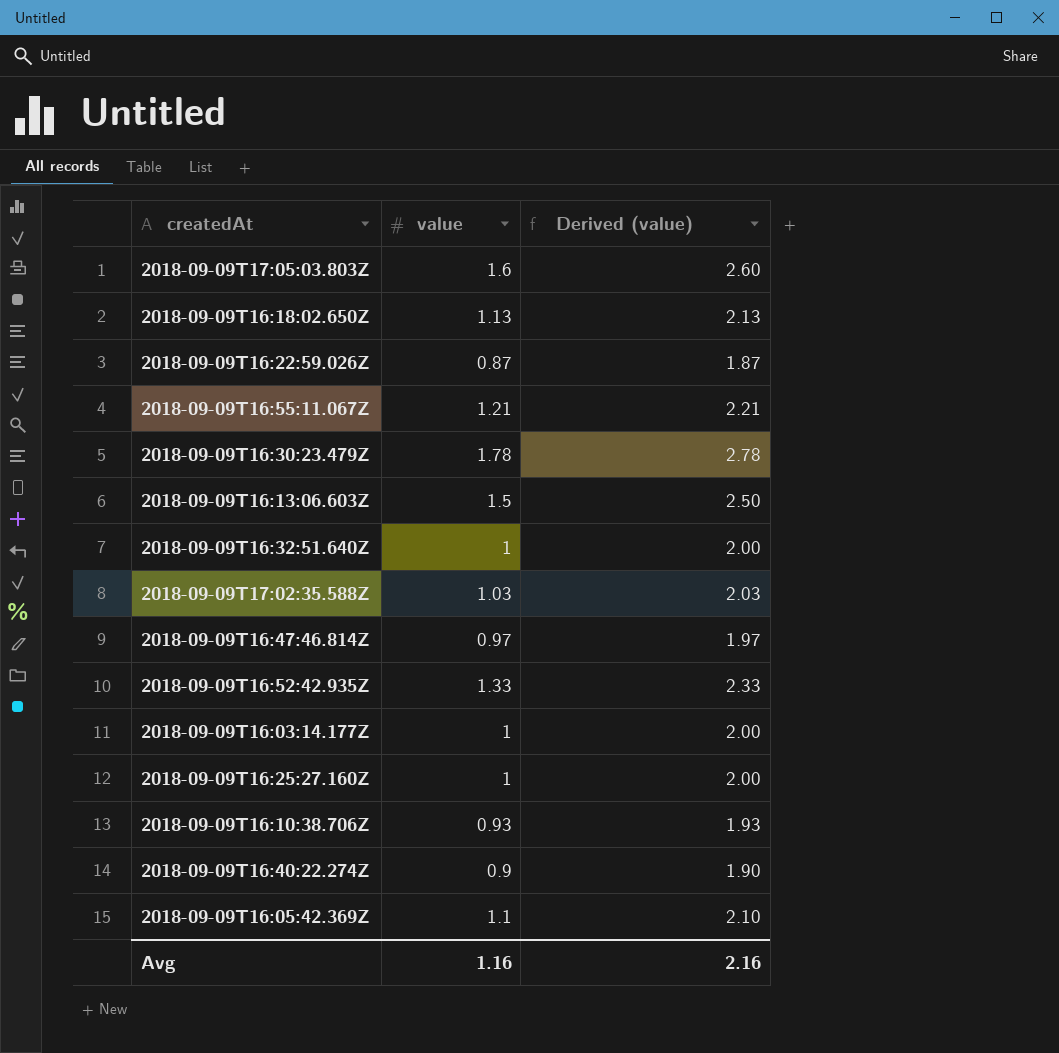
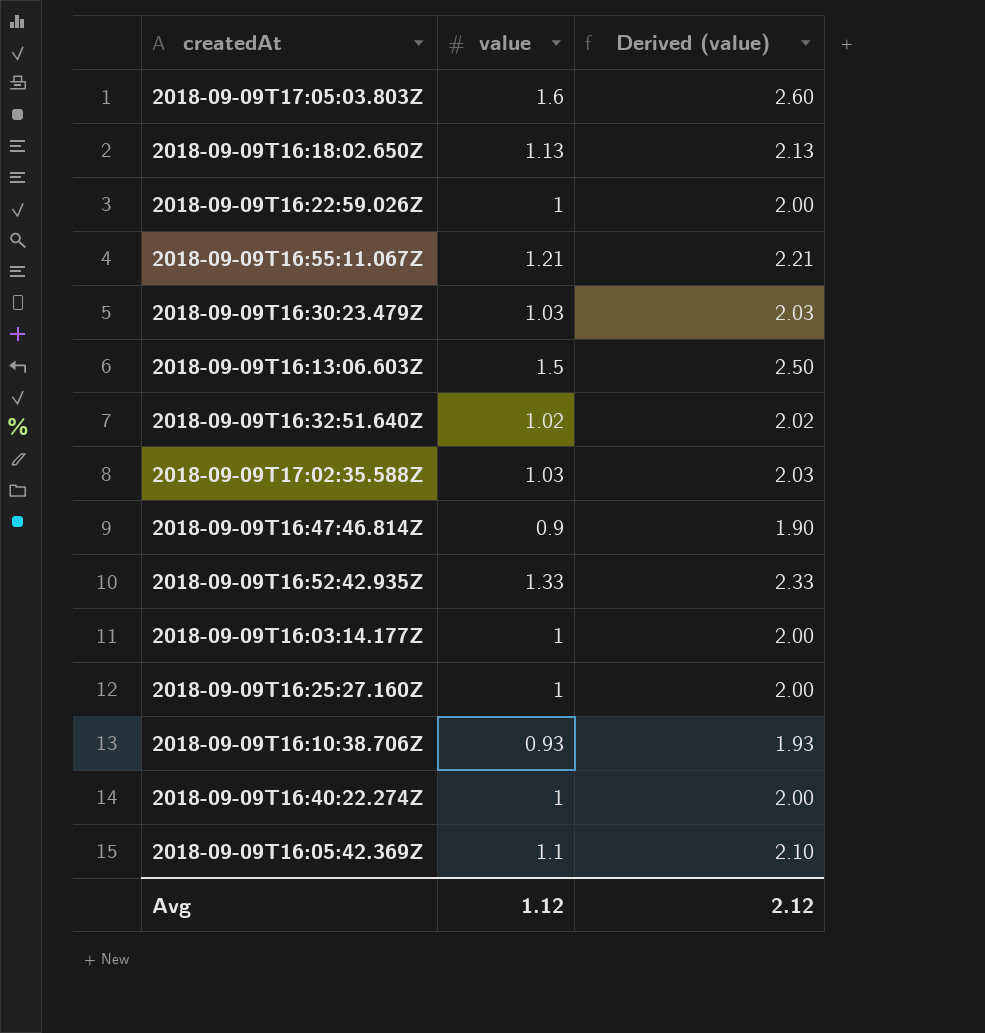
2018-09-09T16:22:59.026Z | value: 0.87 -> 1
2018-09-09T16:22:59.026Z | Derived (value): 1.87 -> 2.00
2018-09-09T16:30:23.479Z | value: 1.78 -> 1.03
2018-09-09T16:30:23.479Z | Derived (value): 2.78 -> 2.03
2018-09-09T16:32:51.640Z | value: 1 -> 1.02
2018-09-09T16:32:51.640Z | Derived (value): 2.00 -> 2.02
2018-09-09T16:47:46.814Z | value: 0.97 -> 0.9
2018-09-09T16:47:46.814Z | Derived (value): 1.97 -> 1.90
2018-09-09T16:40:22.274Z | value: 0.9 -> 1
2018-09-09T16:40:22.274Z | Derived (value): 1.90 -> 2.00
Avg | value: 1.16 -> 1.12
Avg | Derived (value): 2.16 -> 2.12

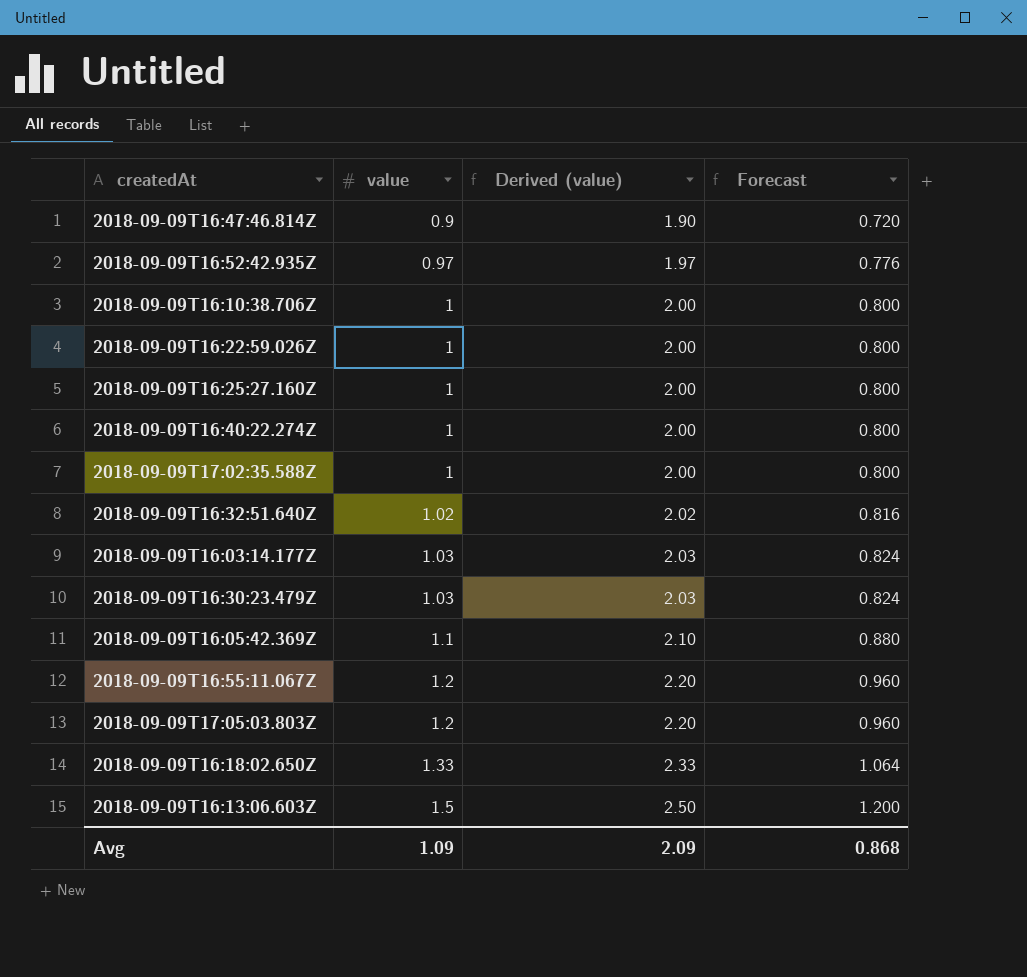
row order: none -> value ascending
column Forecast | formula: none -> [value] * 0.8
2018-09-09T16:52:42.935Z | value: 1.33 -> 0.97
2018-09-09T16:52:42.935Z | Derived (value): 2.33 -> 1.97
2018-09-09T16:10:38.706Z | value: 0.93 -> 1
2018-09-09T16:10:38.706Z | Derived (value): 1.93 -> 2.00
2018-09-09T17:02:35.588Z | value: 1.03 -> 1
2018-09-09T17:02:35.588Z | Derived (value): 2.03 -> 2.00
2018-09-09T16:03:14.177Z | value: 1 -> 1.03
2018-09-09T16:03:14.177Z | Derived (value): 2.00 -> 2.03
2018-09-09T16:55:11.067Z | value: 1.21 -> 1.2
2018-09-09T16:55:11.067Z | Derived (value): 2.21 -> 2.20
2018-09-09T17:05:03.803Z | value: 1.6 -> 1.2
2018-09-09T17:05:03.803Z | Derived (value): 2.60 -> 2.20
2018-09-09T16:18:02.650Z | value: 1.13 -> 1.33
2018-09-09T16:18:02.650Z | Derived (value): 2.13 -> 2.33
Avg | value: 1.12 -> 1.09
Avg | Derived (value): 2.12 -> 2.09

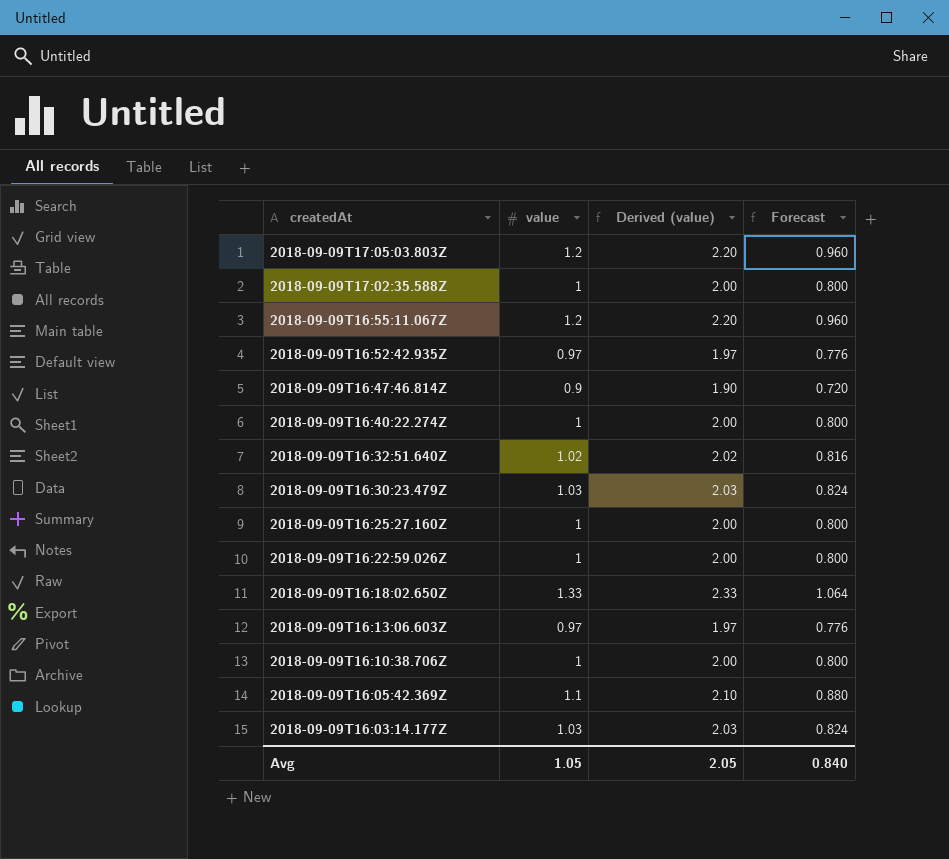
row order: value ascending -> createdAt descending
2018-09-09T16:13:06.603Z | value: 1.5 -> 0.97
2018-09-09T16:13:06.603Z | Derived (value): 2.50 -> 1.97
2018-09-09T16:13:06.603Z | Forecast: 1.200 -> 0.776
Avg | value: 1.09 -> 1.05
Avg | Derived (value): 2.09 -> 2.05
Avg | Forecast: 0.868 -> 0.840

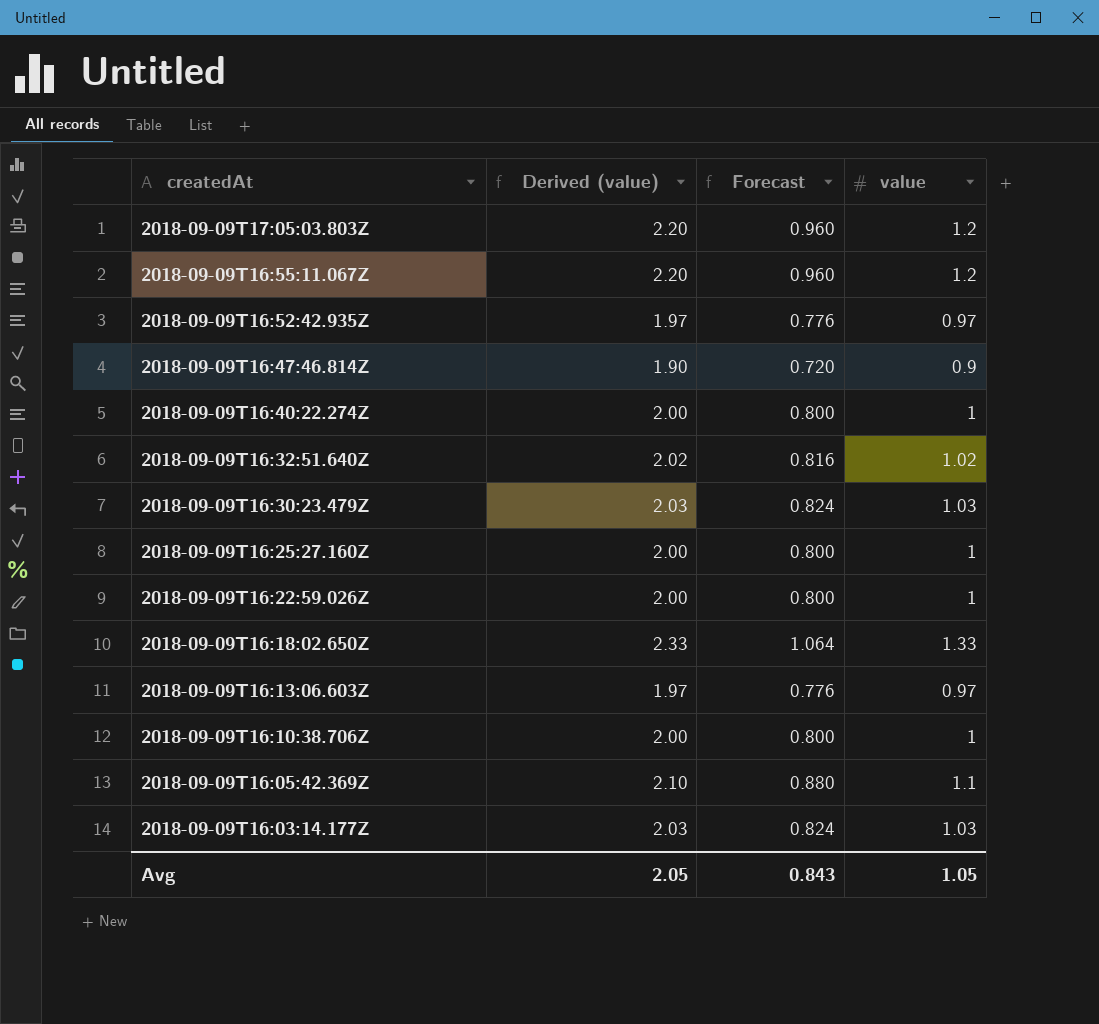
column value | position: 2 -> 4
row 2018-09-09T17:02:35.588Z: 1 | 2.00 | 0.800 -> none
Avg | Forecast: 0.840 -> 0.843

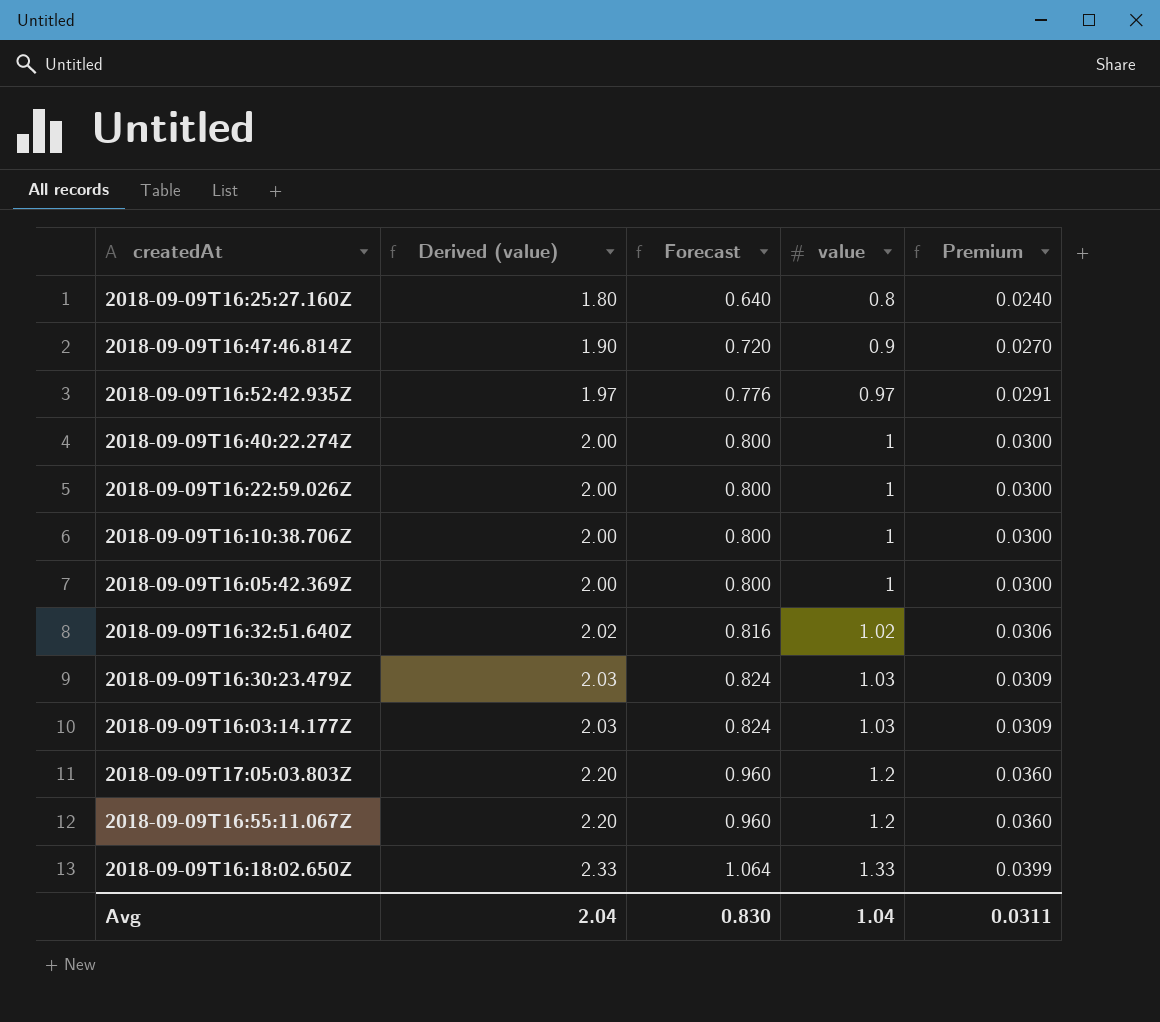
row order: createdAt descending -> Derived (value) ascending
column Premium | formula: none -> [value] * 0.03
row 2018-09-09T16:13:06.603Z: 1.97 | 0.776 | 0.97 -> none
2018-09-09T16:25:27.160Z | Derived (value): 2.00 -> 1.80
2018-09-09T16:25:27.160Z | Forecast: 0.800 -> 0.640
2018-09-09T16:25:27.160Z | value: 1 -> 0.8
2018-09-09T16:05:42.369Z | Derived (value): 2.10 -> 2.00
2018-09-09T16:05:42.369Z | Forecast: 0.880 -> 0.800
2018-09-09T16:05:42.369Z | value: 1.1 -> 1
Avg | Derived (value): 2.05 -> 2.04
Avg | Forecast: 0.843 -> 0.830
Avg | value: 1.05 -> 1.04

